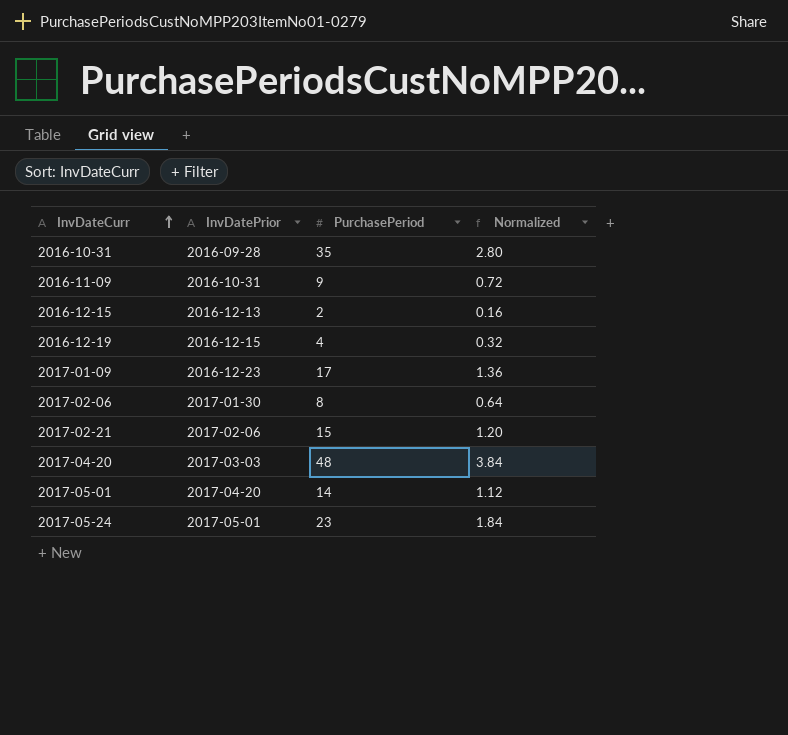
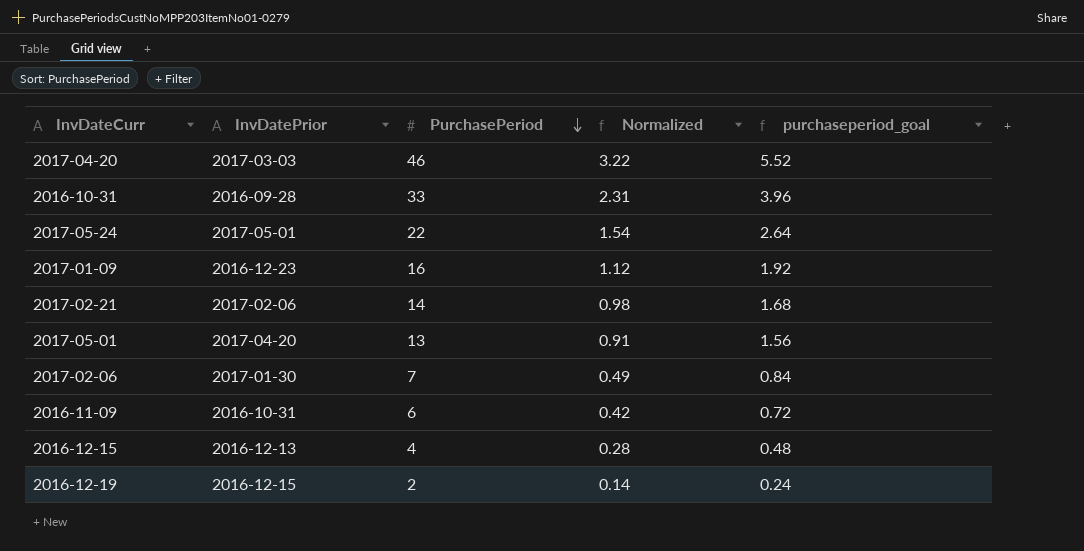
row order: InvDateCurr ascending -> PurchasePeriod descending
column Normalized | formula: [PurchasePeriod] * 0.08 -> [PurchasePeriod] * 0.07
column purchaseperiod_goal | formula: none -> [PurchasePeriod] * 0.12
2017-04-20 | PurchasePeriod: 48 -> 46
2016-10-31 | PurchasePeriod: 35 -> 33
2017-05-24 | PurchasePeriod: 23 -> 22
2017-01-09 | PurchasePeriod: 17 -> 16
2017-02-21 | PurchasePeriod: 15 -> 14
2017-05-01 | PurchasePeriod: 14 -> 13
2017-02-06 | PurchasePeriod: 8 -> 7
2016-11-09 | PurchasePeriod: 9 -> 6
2016-12-15 | PurchasePeriod: 2 -> 4
2016-12-19 | PurchasePeriod: 4 -> 2

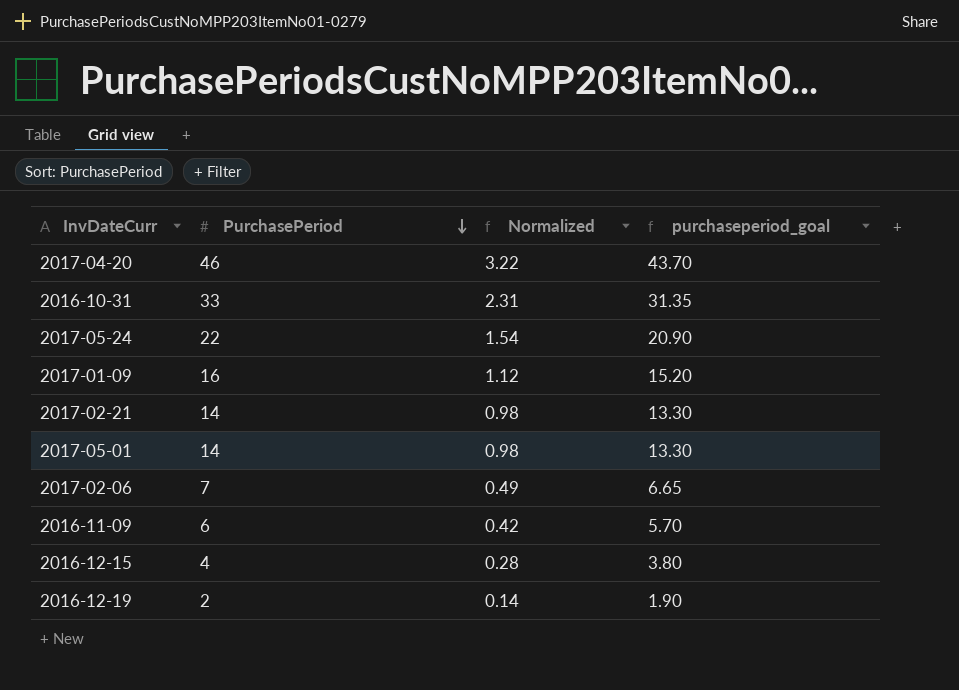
column InvDatePrior | position: 2 -> none
column purchaseperiod_goal | formula: [PurchasePeriod] * 0.12 -> [PurchasePeriod] * 0.95
2017-05-01 | PurchasePeriod: 13 -> 14
2017-05-01 | Normalized: 0.91 -> 0.98

